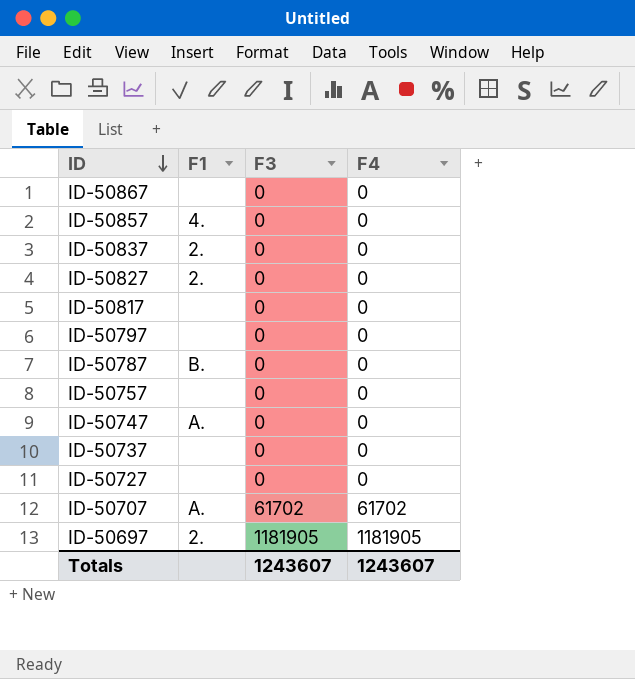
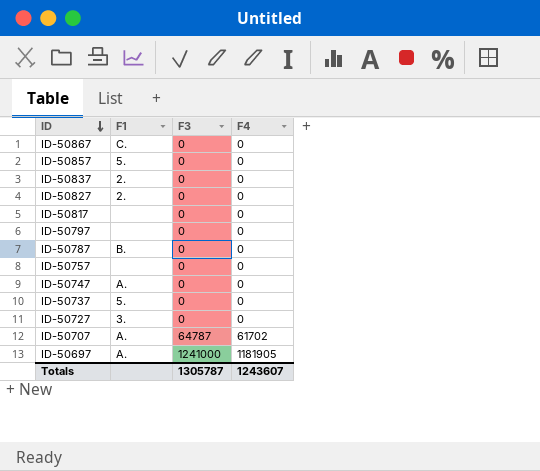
ID-50867 | F1: none -> C.
ID-50857 | F1: 4. -> 5.
ID-50737 | F1: none -> 5.
ID-50727 | F1: none -> 3.
ID-50707 | F3: 61702 -> 64787
ID-50697 | F1: 2. -> A.
ID-50697 | F3: 1181905 -> 1241000
Totals | F3: 1243607 -> 1305787

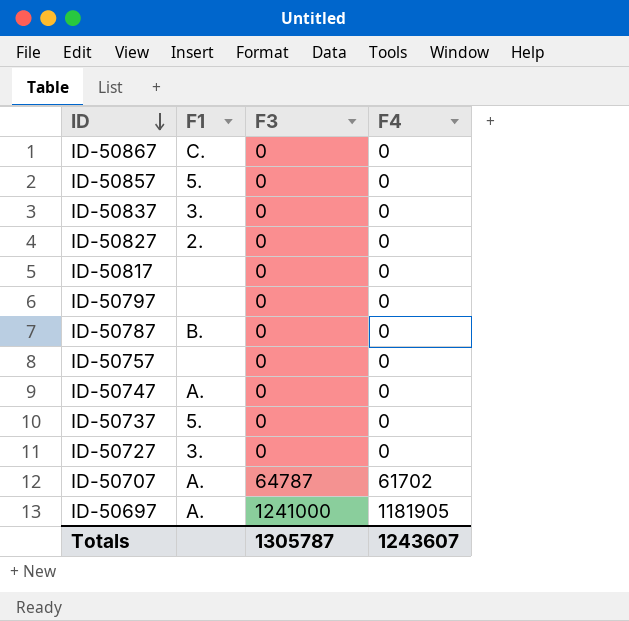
ID-50837 | F1: 2. -> 3.

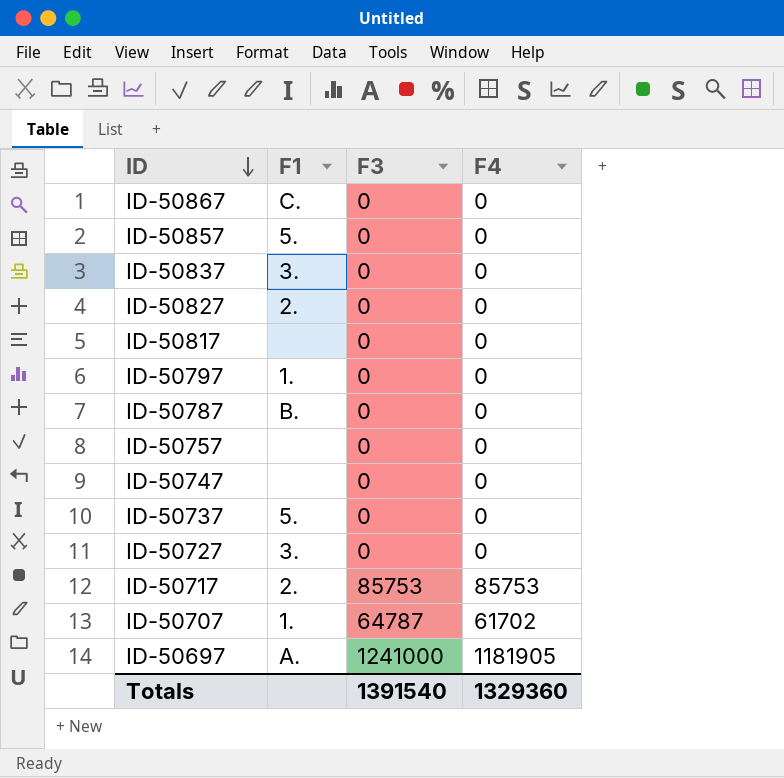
ID-50797 | F1: none -> 1.
ID-50747 | F1: A. -> none
row ID-50717: none -> 2. | 85753 | 85753
ID-50707 | F1: A. -> 1.
Totals | F3: 1305787 -> 1391540
Totals | F4: 1243607 -> 1329360

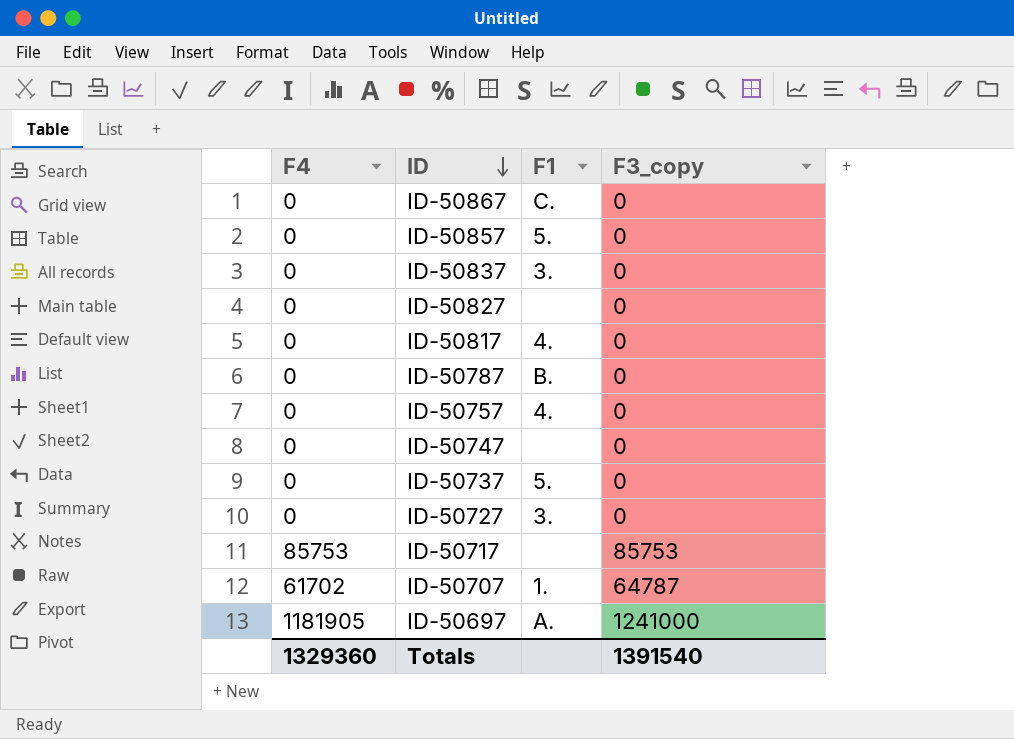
column F4 | position: 4 -> 1
column name: F3 -> F3_copy
row ID-50797: 1. | 0 | 0 -> none
ID-50827 | F1: 2. -> none
ID-50817 | F1: none -> 4.
ID-50757 | F1: none -> 4.
ID-50717 | F1: 2. -> none

